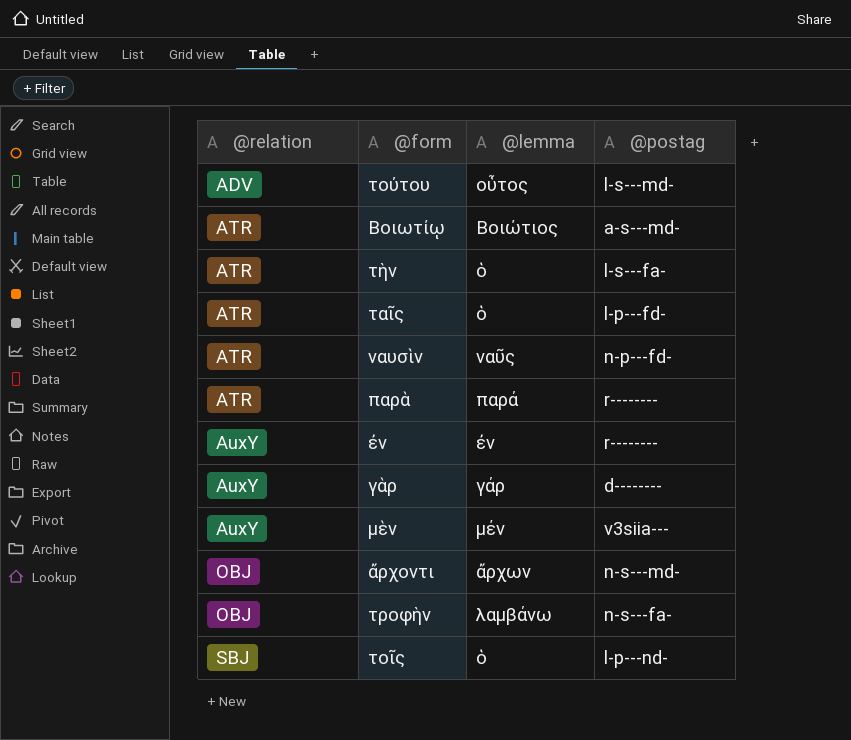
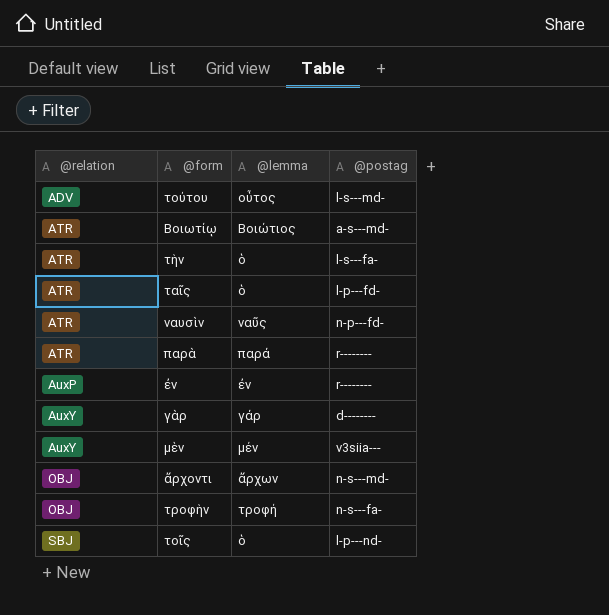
ἐν | @relation: AuxY -> AuxP
τροφὴν | @lemma: λαμβάνω -> τροφή

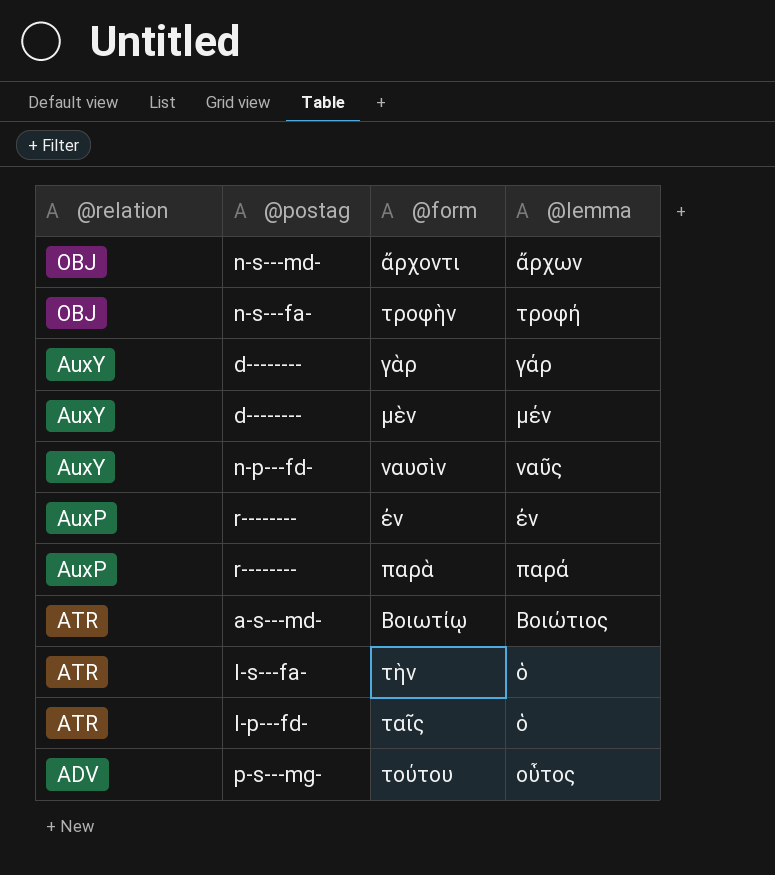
row order: @relation ascending -> @relation descending
column @postag | position: 4 -> 2
row τοῖς: SBJ | ὁ | l-p---nd- -> none
μὲν | @postag: v3siia--- -> d--------
ναυσὶν | @relation: ATR -> AuxY
παρὰ | @relation: ATR -> AuxP
τούτου | @postag: l-s---md- -> p-s---mg-

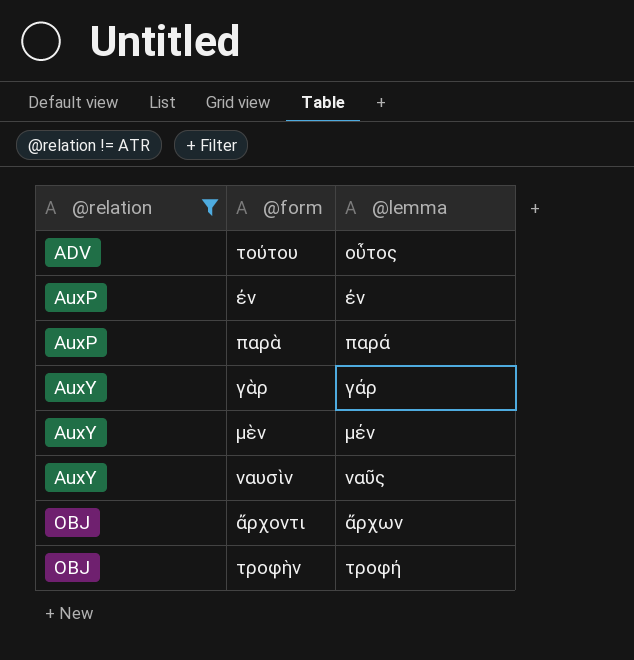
filter: none -> @relation != ATR
row order: @relation descending -> @relation ascending
column @postag | position: 2 -> none

